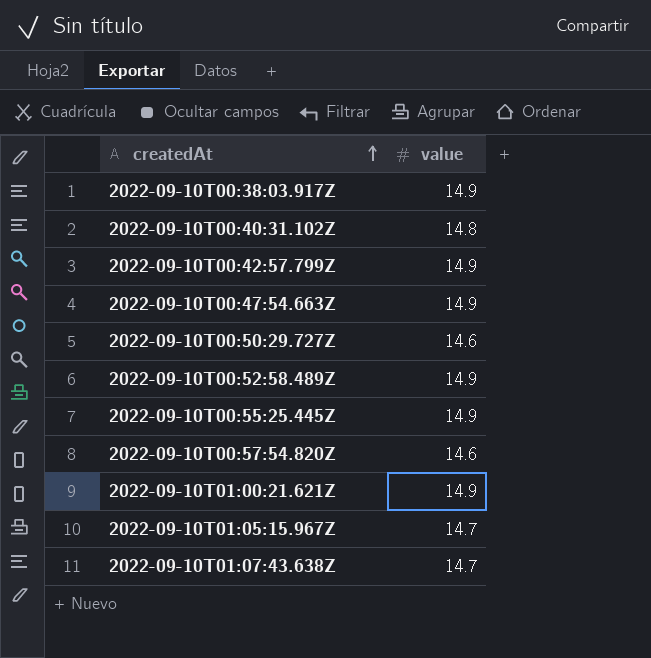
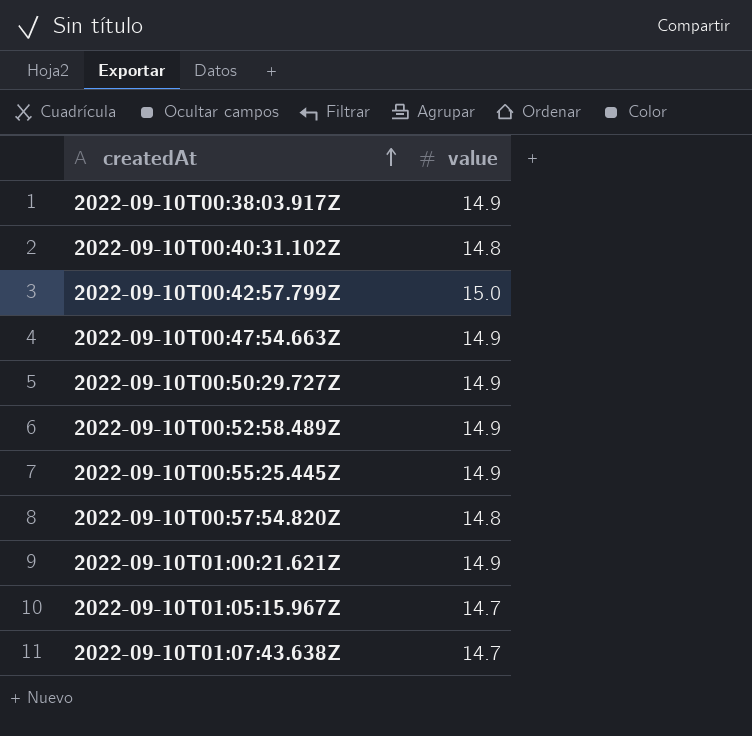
2022-09-10T00:42:57.799Z | value: 14.9 -> 15.0
2022-09-10T00:50:29.727Z | value: 14.6 -> 14.9
2022-09-10T00:57:54.820Z | value: 14.6 -> 14.8

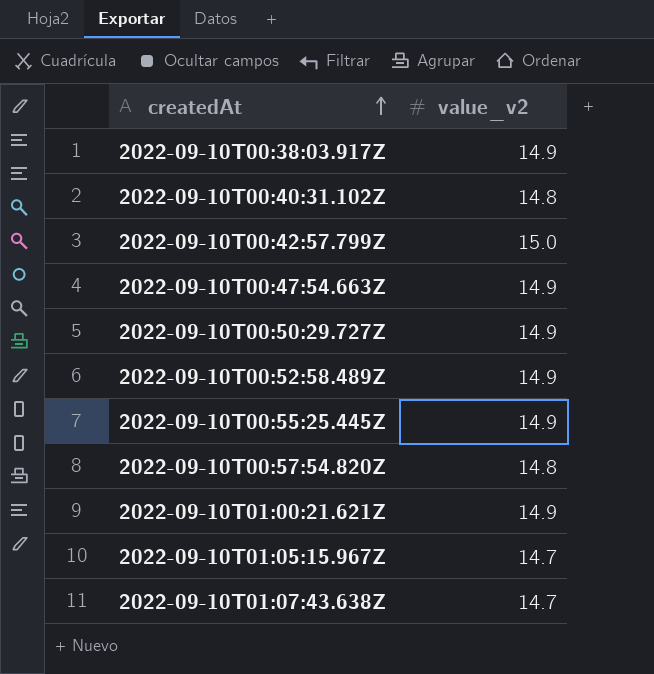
column name: value -> value_v2

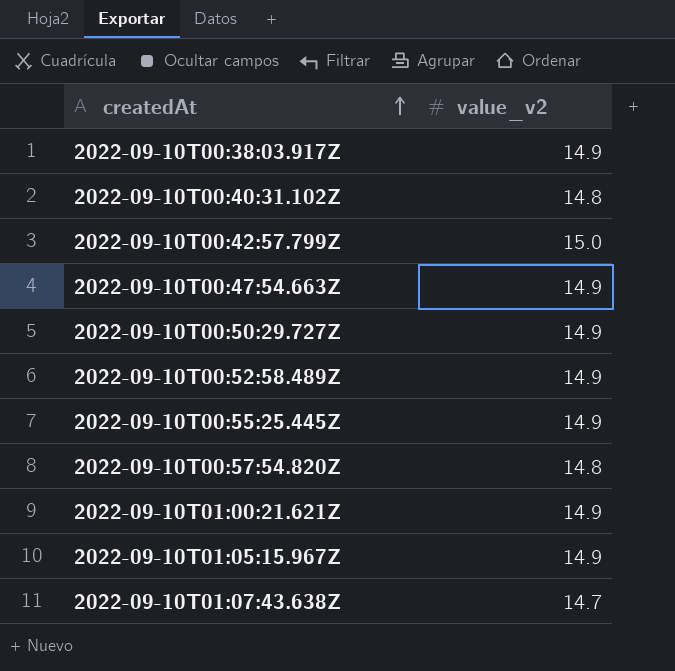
2022-09-10T01:05:15.967Z | value_v2: 14.7 -> 14.9

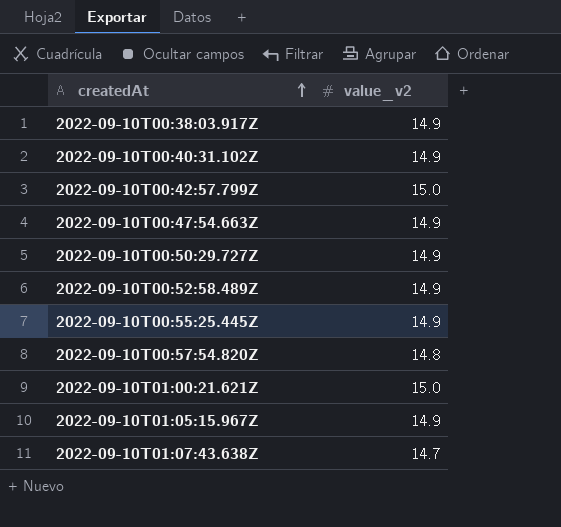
2022-09-10T00:40:31.102Z | value_v2: 14.8 -> 14.9
2022-09-10T01:00:21.621Z | value_v2: 14.9 -> 15.0

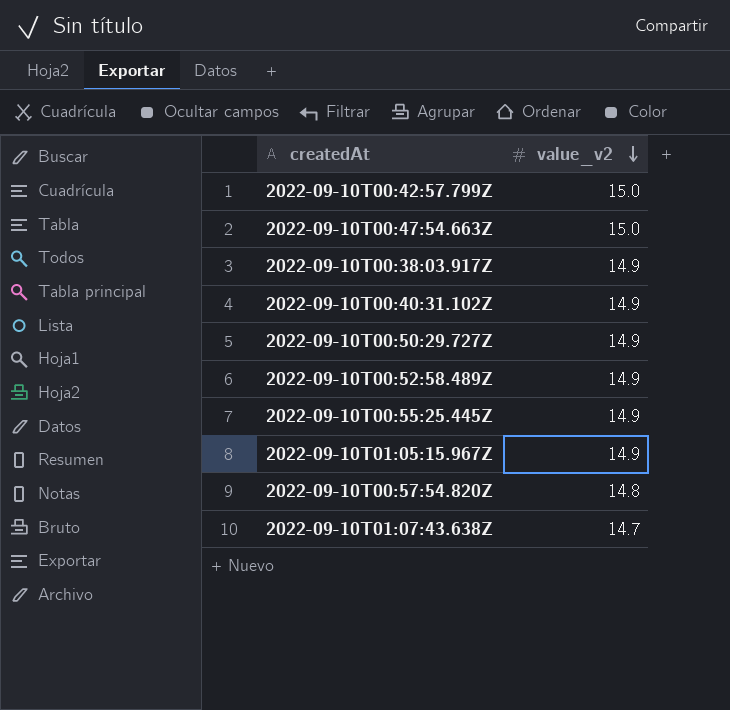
row order: createdAt ascending -> value_v2 descending
row 2022-09-10T01:00:21.621Z: 15.0 -> none
2022-09-10T00:47:54.663Z | value_v2: 14.9 -> 15.0

